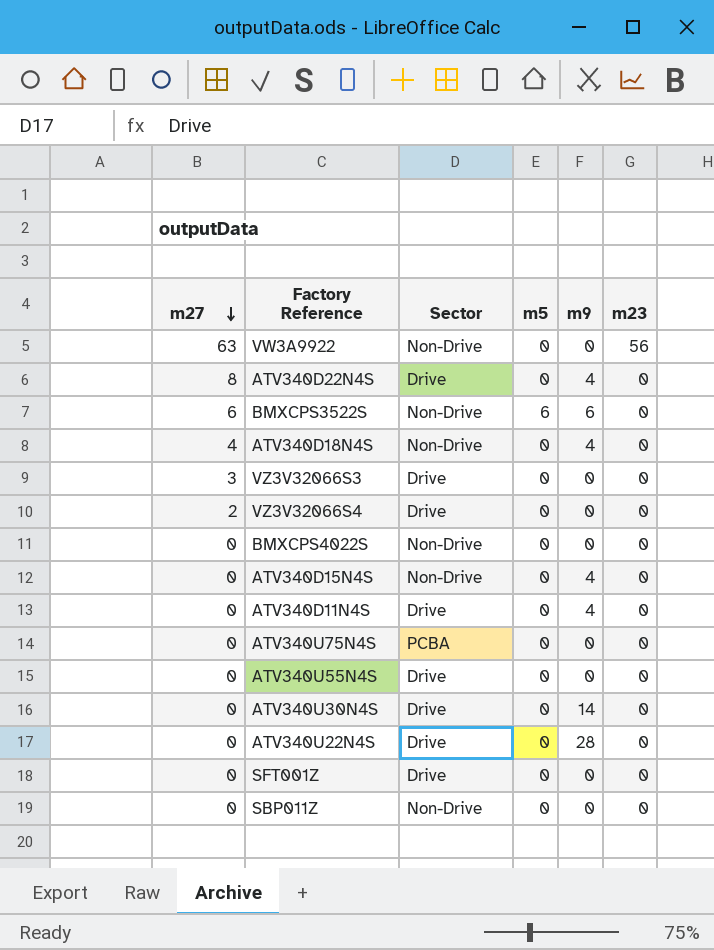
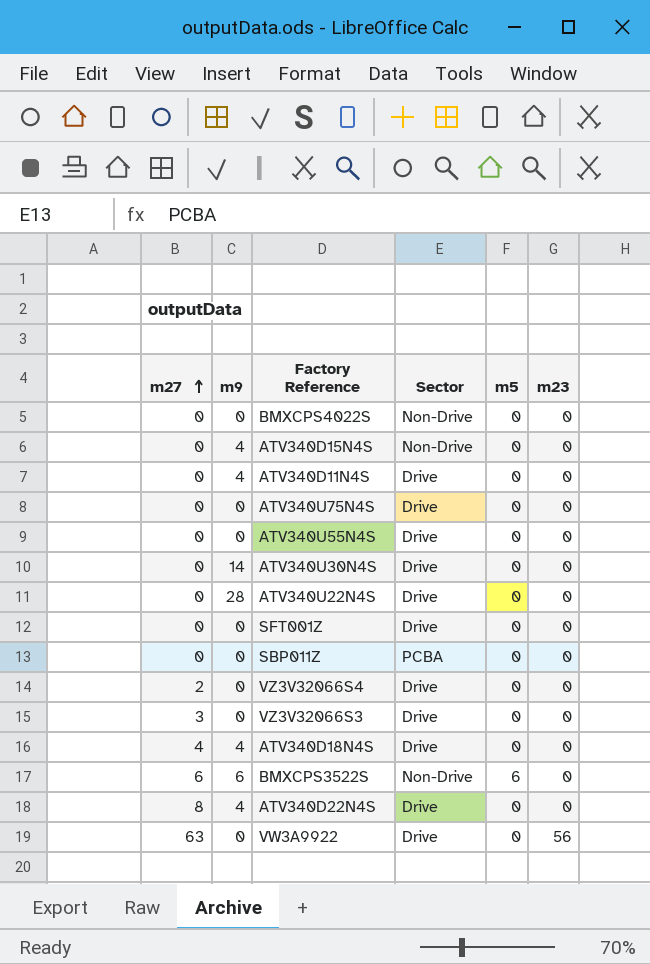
row order: m27 descending -> m27 ascending
column m9 | position: 5 -> 2
ATV340U75N4S | Sector: PCBA -> Drive
SBP011Z | Sector: Non-Drive -> PCBA
ATV340D18N4S | Sector: Non-Drive -> Drive
VW3A9922 | Sector: Non-Drive -> Drive

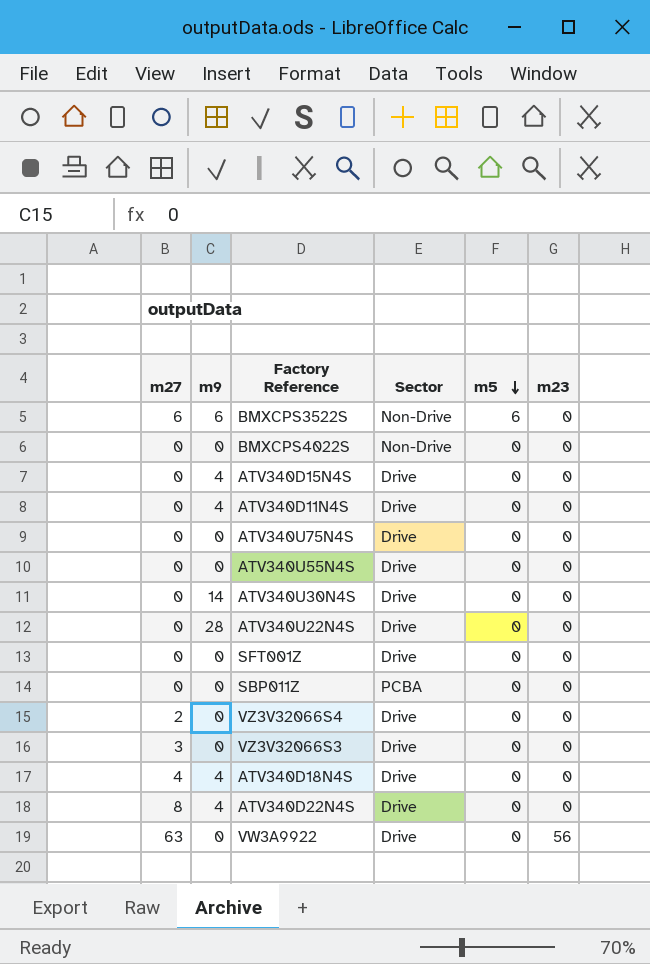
row order: m27 ascending -> m5 descending
ATV340D15N4S | Sector: Non-Drive -> Drive

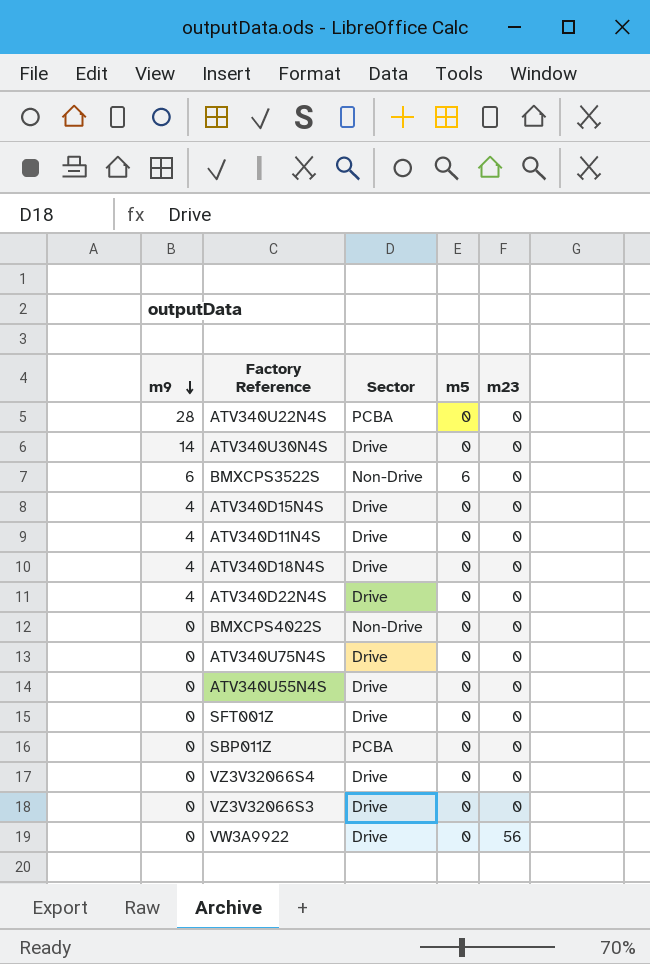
row order: m5 descending -> m9 descending
column m27 | position: 1 -> none
ATV340U22N4S | Sector: Drive -> PCBA

